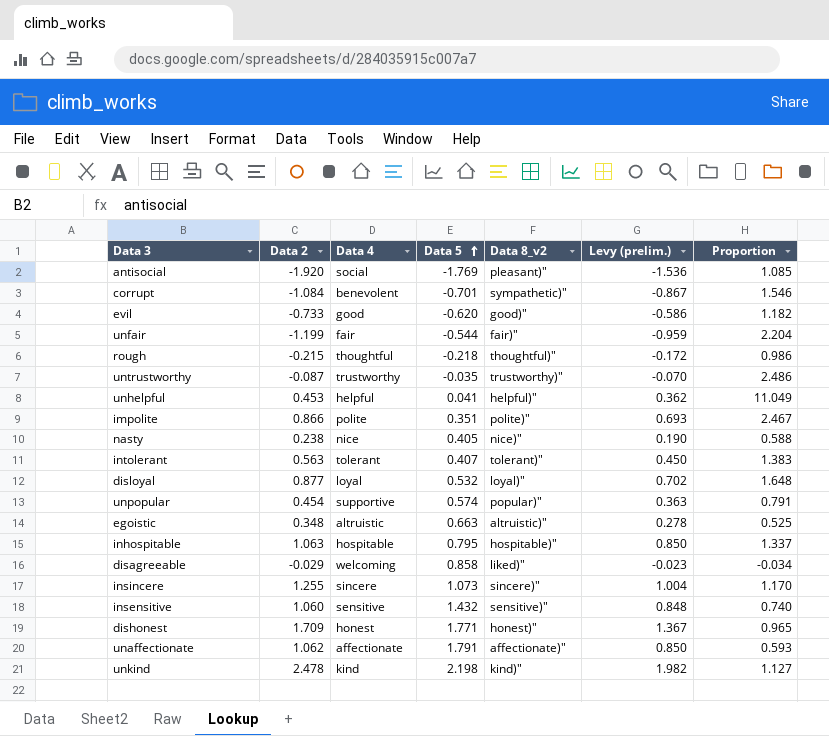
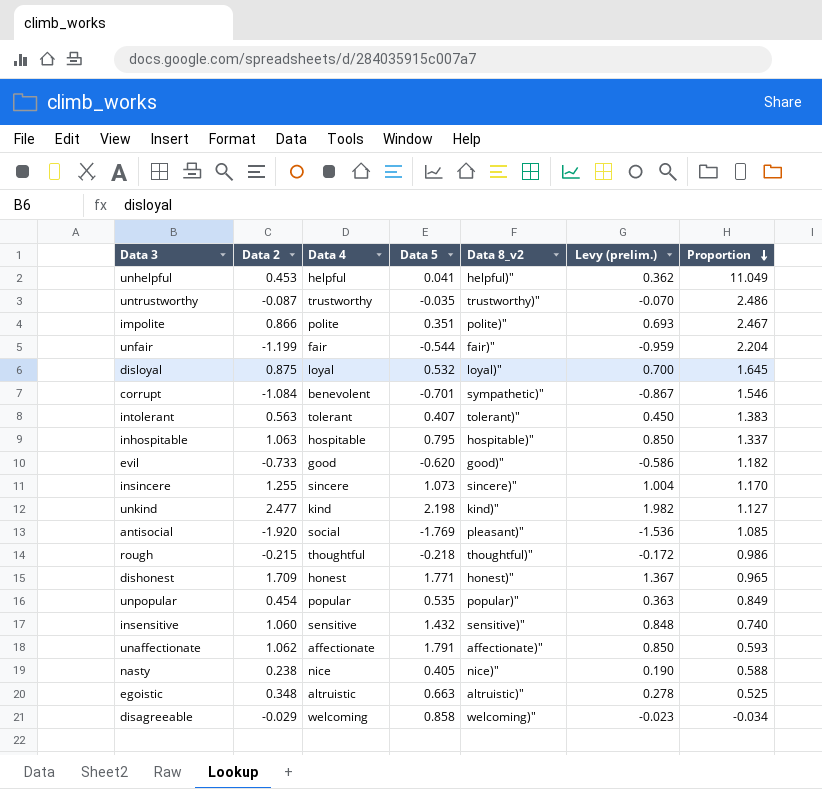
row order: Data 5 ascending -> Proportion descending
disloyal | Data 2: 0.877 -> 0.875
disloyal | Levy (prelim.): 0.702 -> 0.700
disloyal | Proportion: 1.648 -> 1.645
unkind | Data 2: 2.478 -> 2.477
unpopular | Data 4: supportive -> popular
unpopular | Data 5: 0.574 -> 0.535
unpopular | Proportion: 0.791 -> 0.849
disagreeable | Data 8_v2: liked)" -> welcoming)"

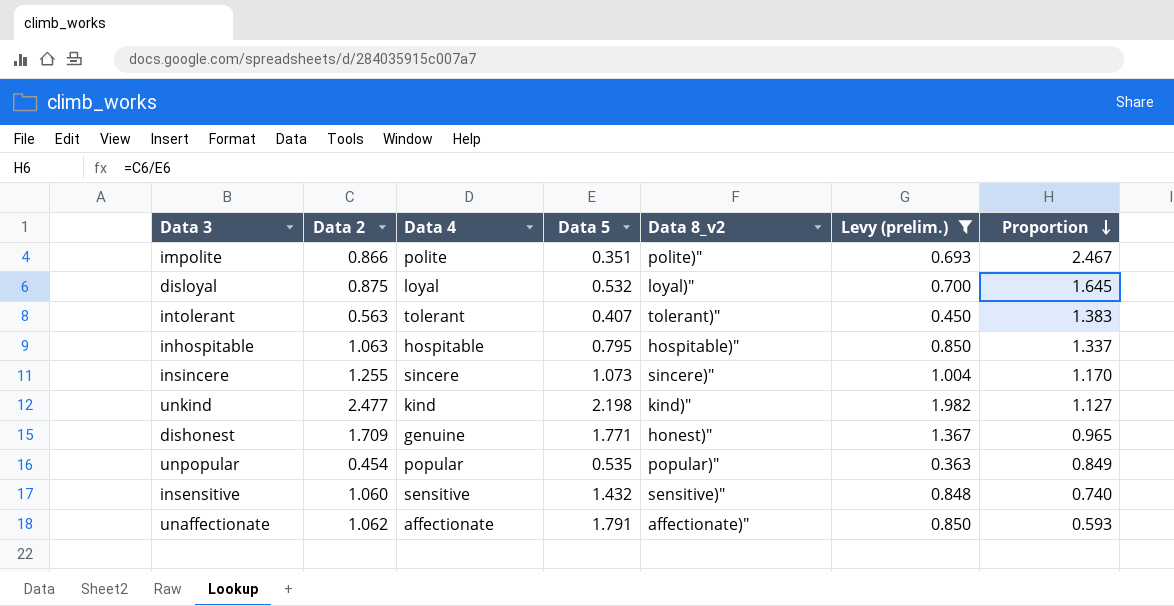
filter: none -> Levy (prelim.) >= 0.363
dishonest | Data 4: honest -> genuine

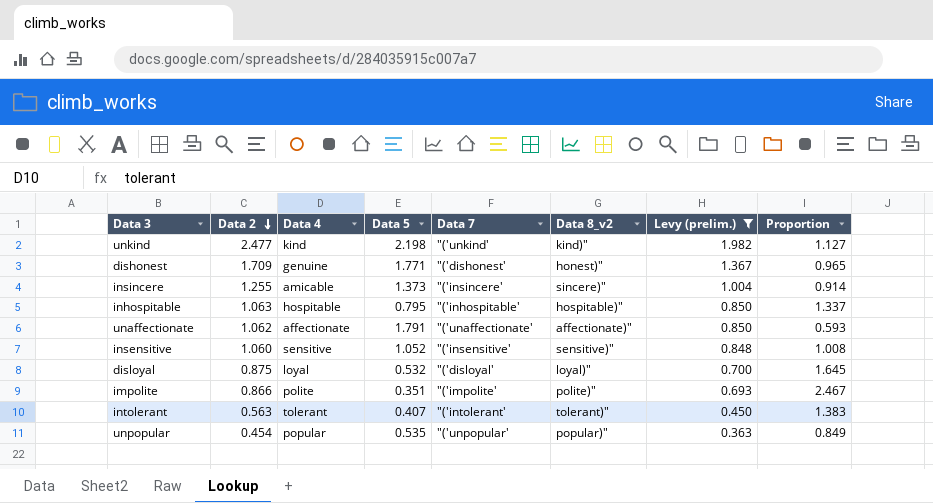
row order: Proportion descending -> Data 2 descending
column Data 7 | position: none -> 5
insincere | Data 4: sincere -> amicable
insincere | Data 5: 1.073 -> 1.373
insincere | Proportion: 1.170 -> 0.914
insensitive | Data 5: 1.432 -> 1.052
insensitive | Proportion: 0.740 -> 1.008

